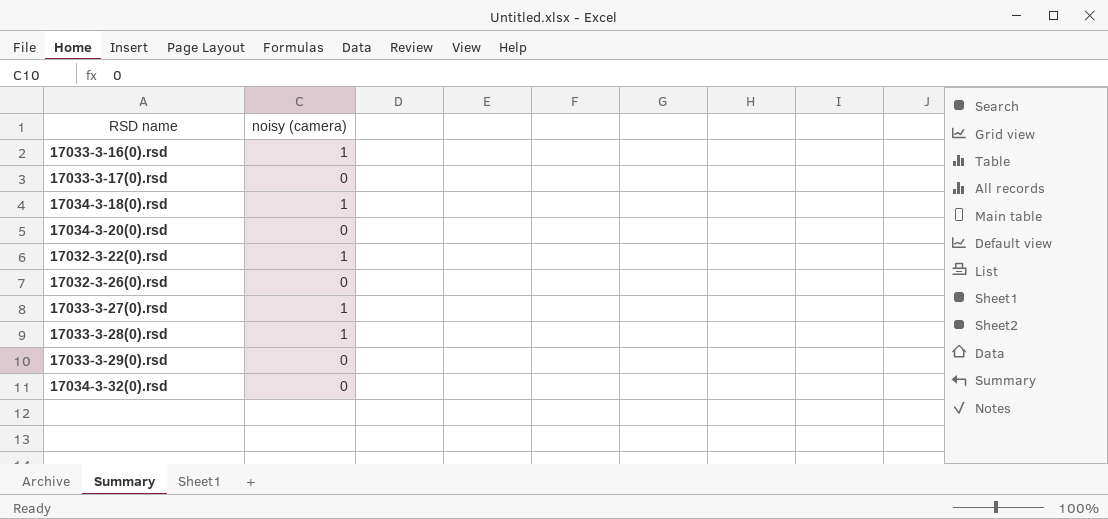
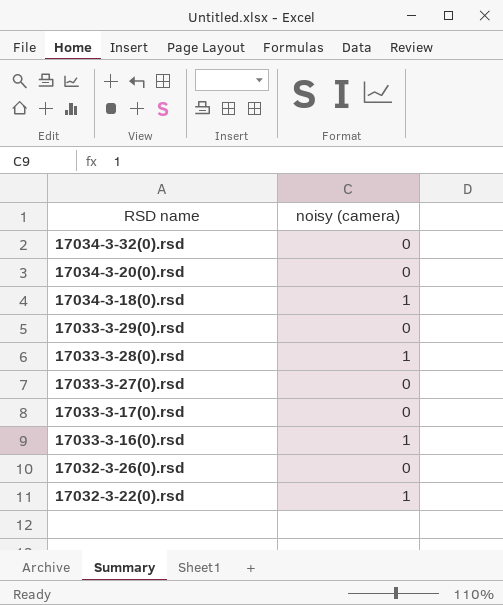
row order: none -> RSD name descending
17033-3-27(0).rsd | noisy (camera): 1 -> 0

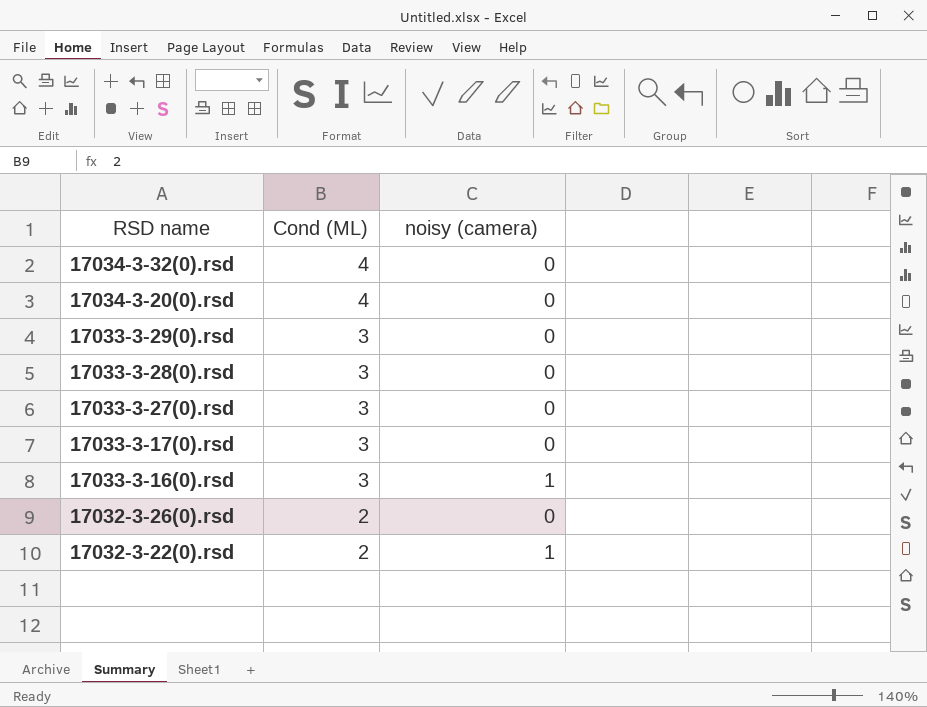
column Cond (ML) | position: none -> 2
row 17034-3-18(0).rsd: 1 -> none
17033-3-28(0).rsd | noisy (camera): 1 -> 0

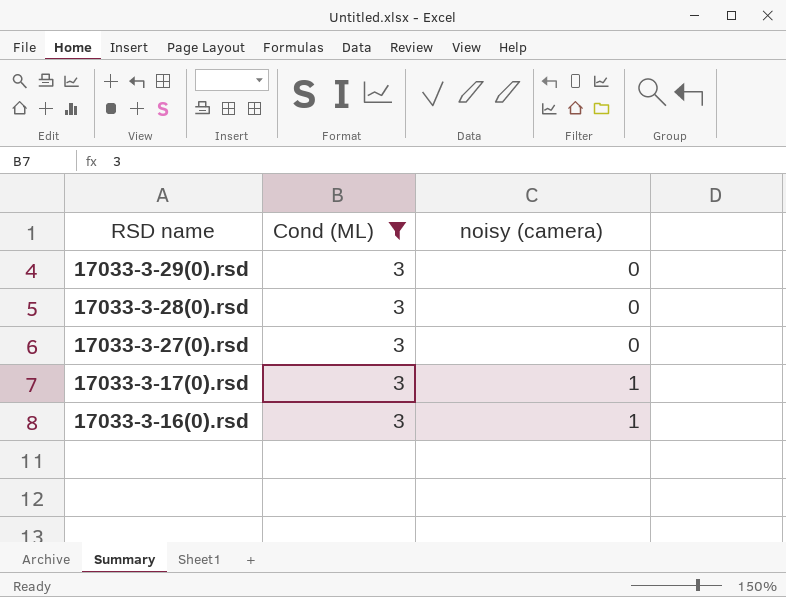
filter: none -> Cond (ML) = 3
17033-3-17(0).rsd | noisy (camera): 0 -> 1

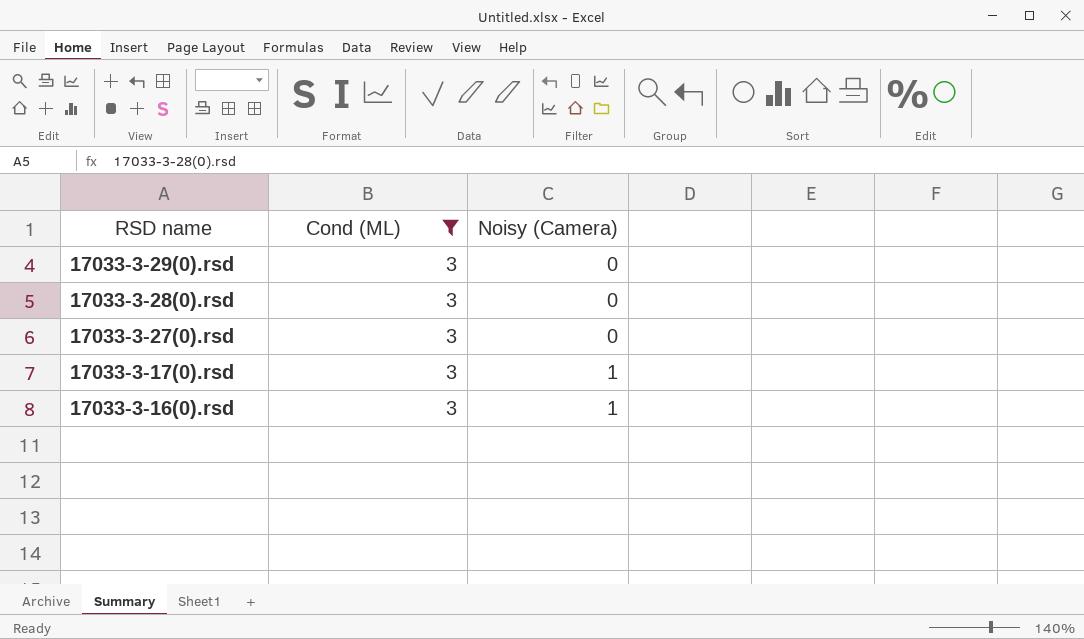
column name: noisy (camera) -> Noisy (Camera)

